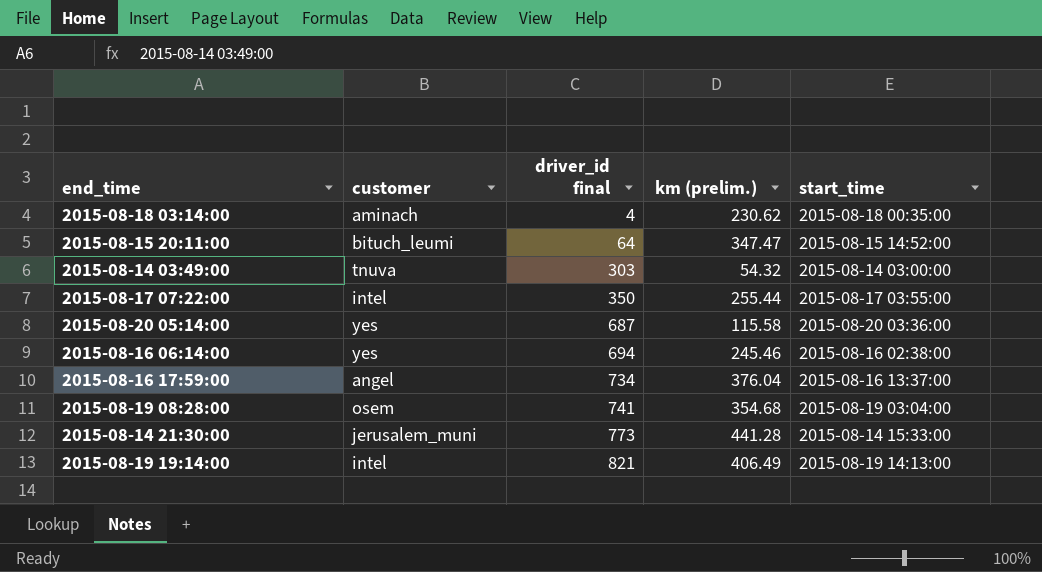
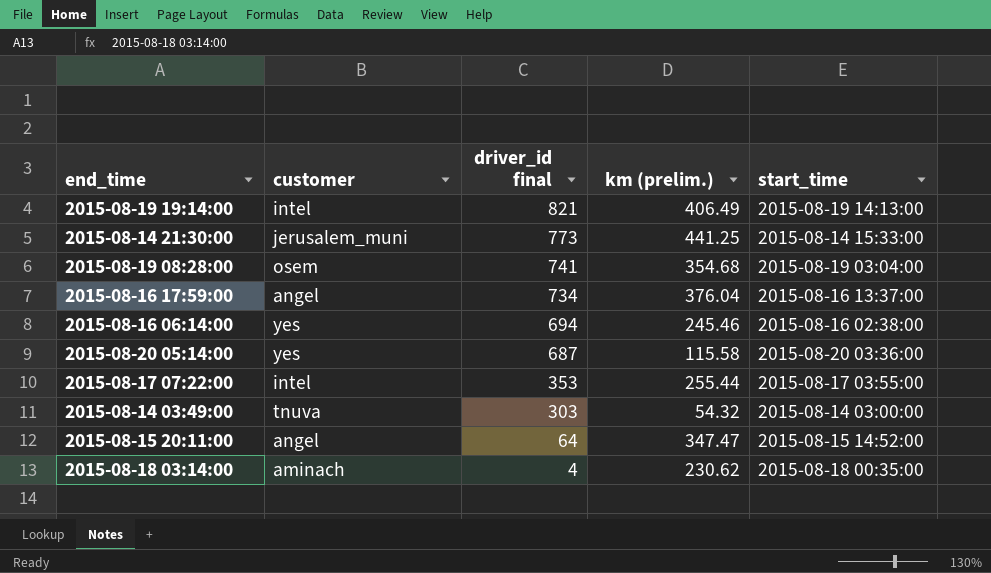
row order: driver_id final ascending -> driver_id final descending
2015-08-14 21:30:00 | km (prelim.): 441.28 -> 441.25
2015-08-17 07:22:00 | driver_id final: 350 -> 353
2015-08-15 20:11:00 | customer: bituch_leumi -> angel

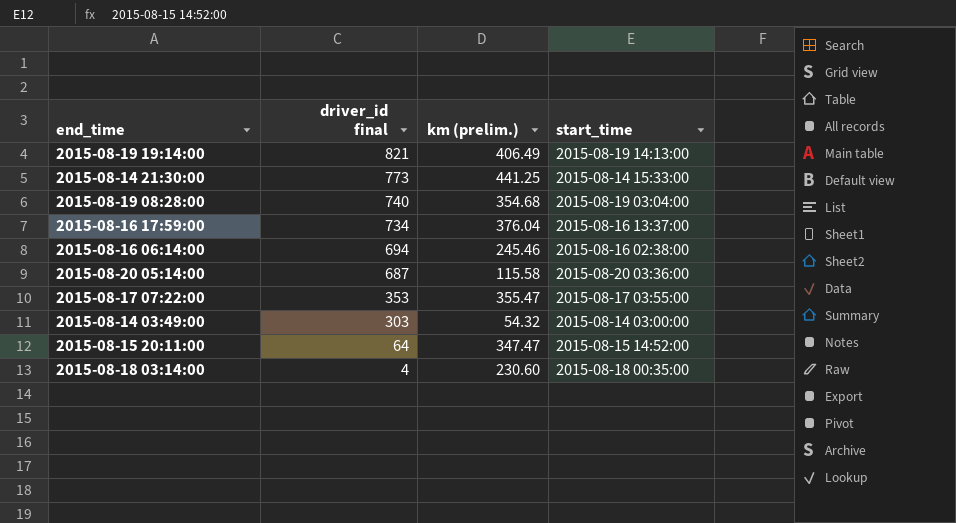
column customer | position: 2 -> none
2015-08-19 08:28:00 | driver_id final: 741 -> 740
2015-08-17 07:22:00 | km (prelim.): 255.44 -> 355.47
2015-08-18 03:14:00 | km (prelim.): 230.62 -> 230.60

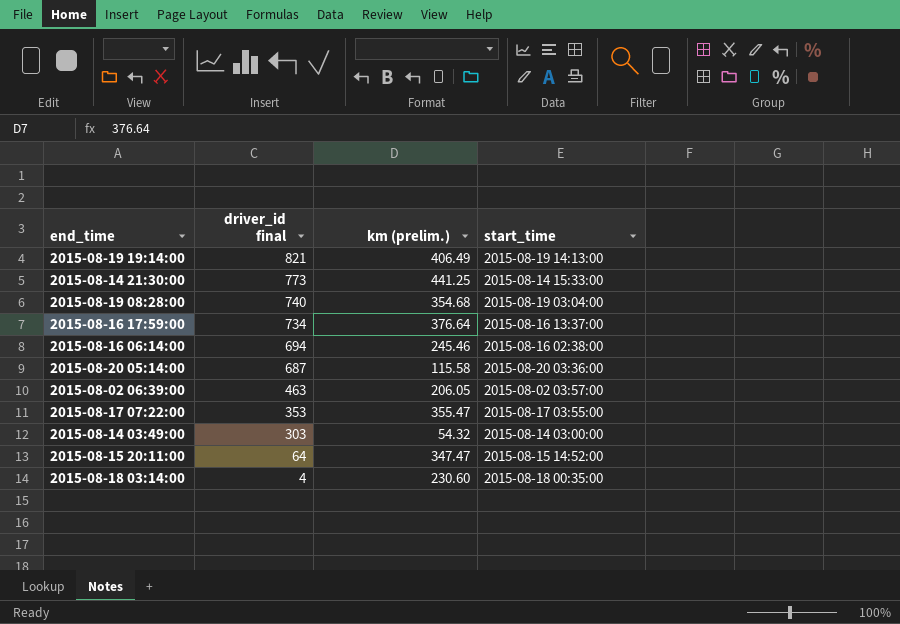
2015-08-16 17:59:00 | km (prelim.): 376.04 -> 376.64
row 2015-08-02 06:39:00: none -> 463 | 206.05 | 2015-08-02 03:57:00

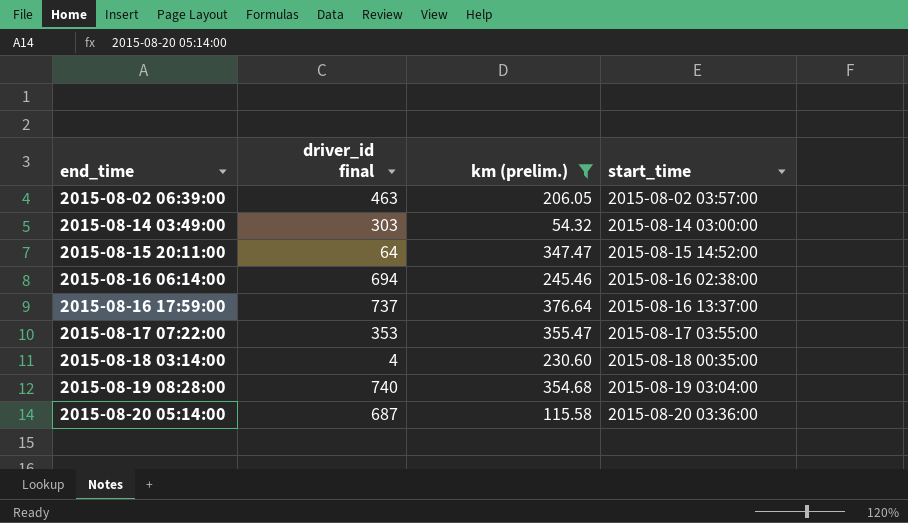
filter: none -> km (prelim.) <= 376.64
row order: driver_id final descending -> end_time ascending
2015-08-16 17:59:00 | driver_id final: 734 -> 737

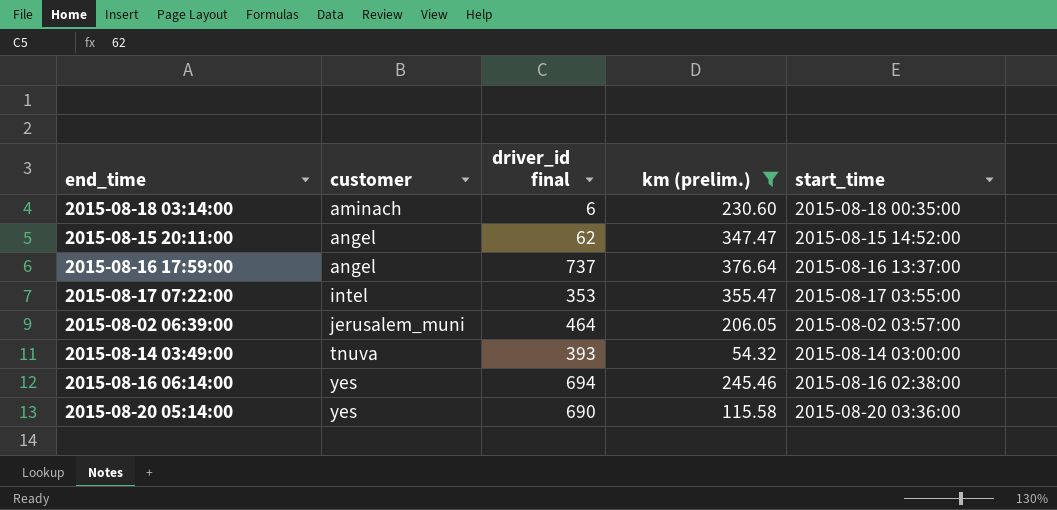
row order: end_time ascending -> customer ascending
column customer | position: none -> 2
row 2015-08-19 08:28:00: 740 | 354.68 | 2015-08-19 03:04:00 -> none
2015-08-18 03:14:00 | driver_id final: 4 -> 6
2015-08-15 20:11:00 | driver_id final: 64 -> 62
2015-08-02 06:39:00 | driver_id final: 463 -> 464
2015-08-14 03:49:00 | driver_id final: 303 -> 393
2015-08-20 05:14:00 | driver_id final: 687 -> 690

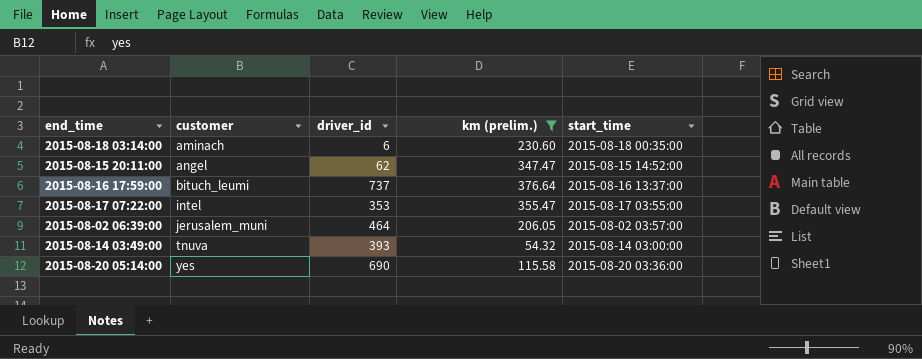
column name: driver_id final -> driver_id
row 2015-08-16 06:14:00: yes | 694 | 245.46 | 2015-08-16 02:38:00 -> none
2015-08-16 17:59:00 | customer: angel -> bituch_leumi

